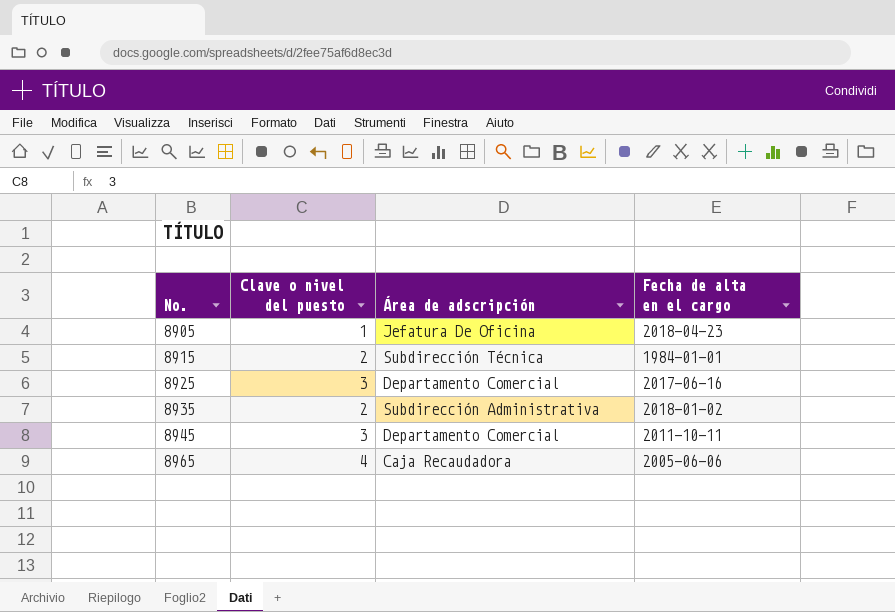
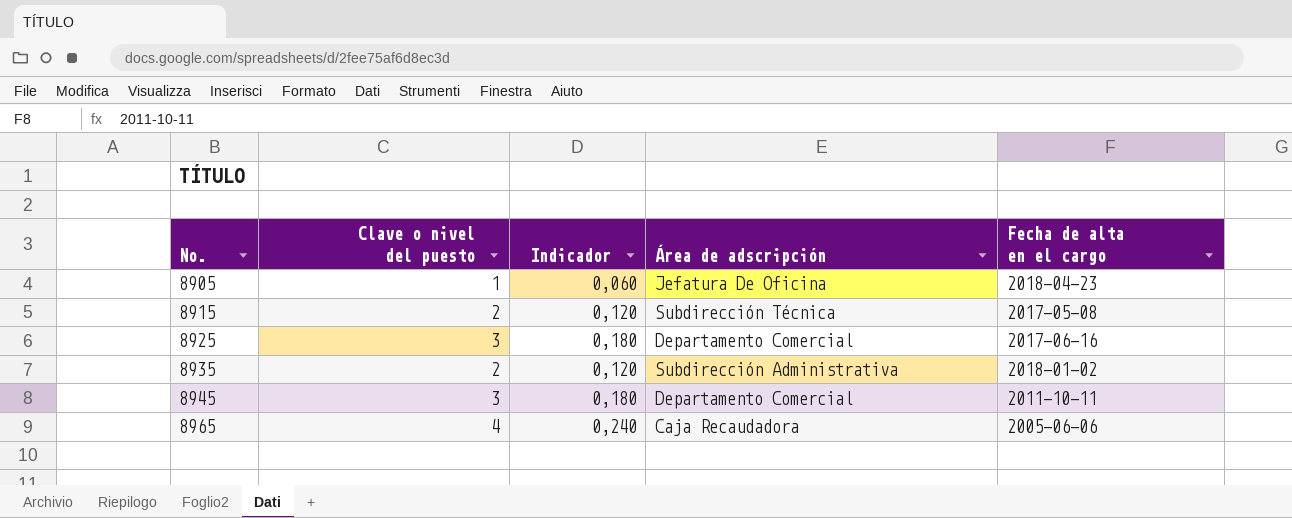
column Indicador | formula: none -> [Clave o nivel del puesto] * 0,06
8915 | Fecha de alta en el cargo: 1984-01-01 -> 2017-05-08

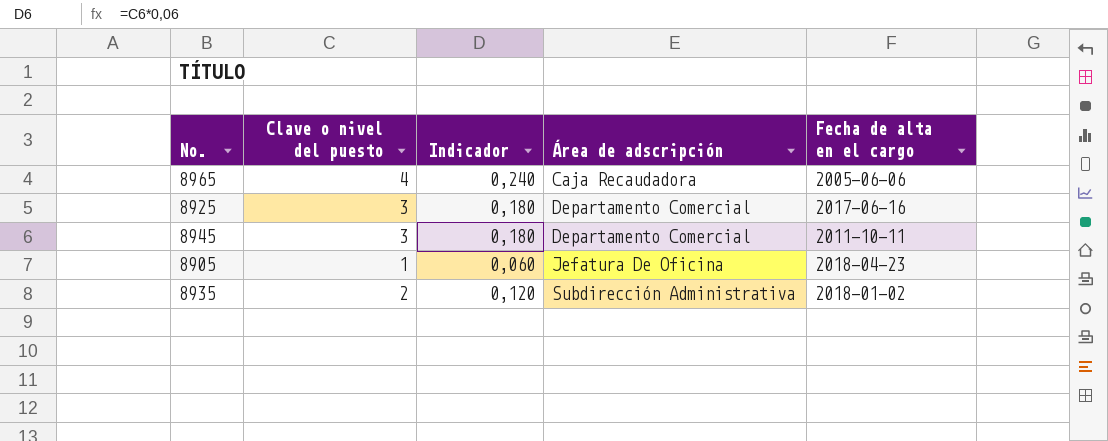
row order: No. ascending -> Área de adscripción ascending
row 8915: 2 | 0,120 | Subdirección Técnica | 2017-05-08 -> none

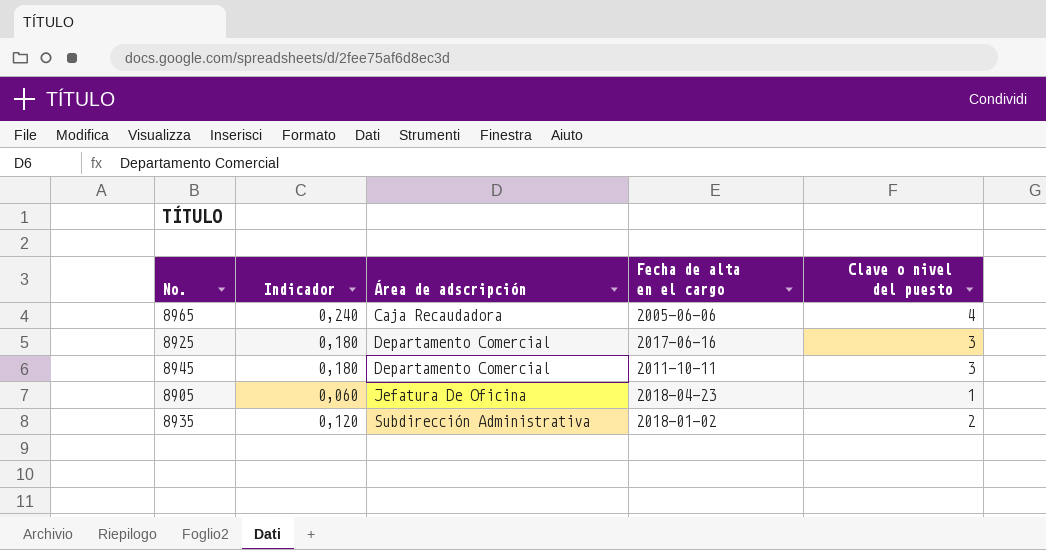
column Clave o nivel del puesto | position: 2 -> 5

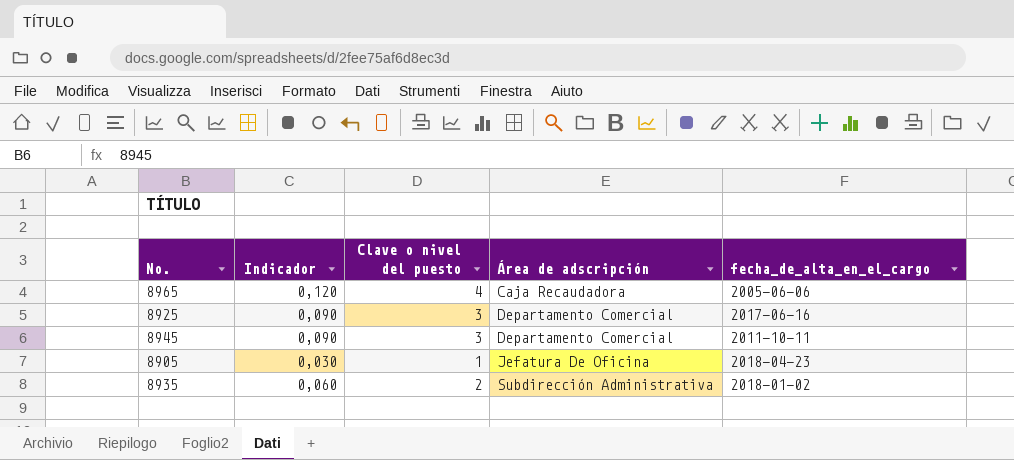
column Indicador | formula: [Clave o nivel del puesto] * 0,06 -> [Clave o nivel del puesto] * 0,03
column Clave o nivel del puesto | position: 5 -> 3
column name: Fecha de alta en el cargo -> fecha_de_alta_en_el_cargo

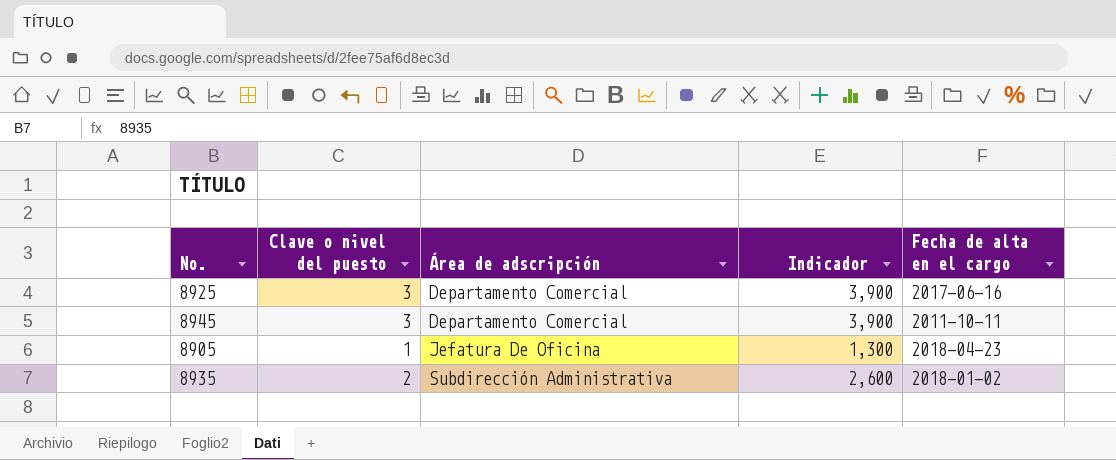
column Indicador | formula: [Clave o nivel del puesto] * 0,03 -> [Clave o nivel del puesto] * 1,3
column Indicador | position: 2 -> 4
column name: fecha_de_alta_en_el_cargo -> Fecha de alta en el cargo
row 8965: 0,120 | 4 | Caja Recaudadora | 2005-06-06 -> none

